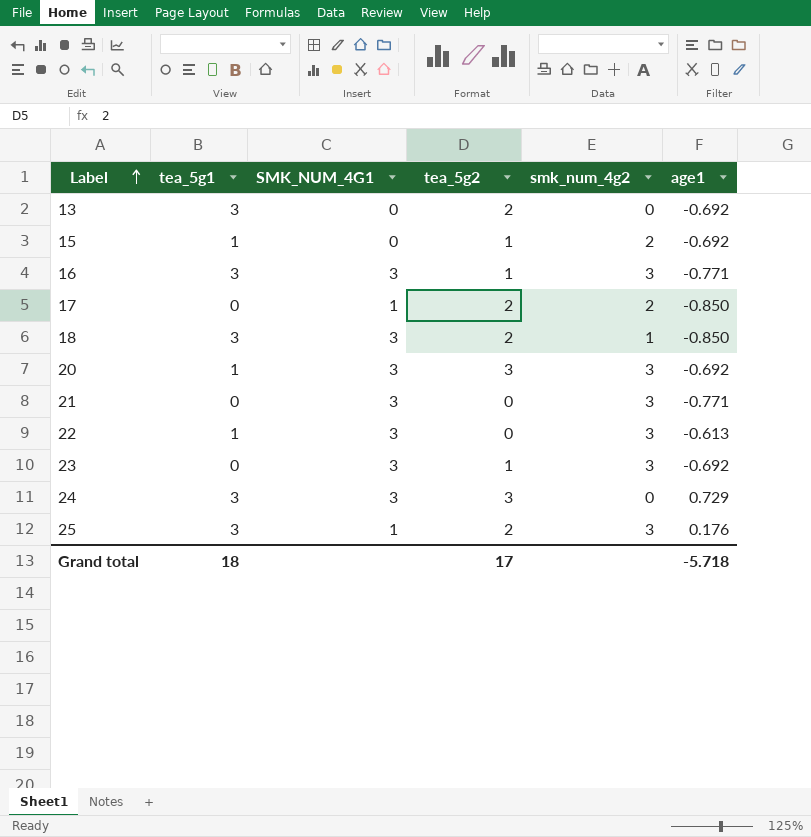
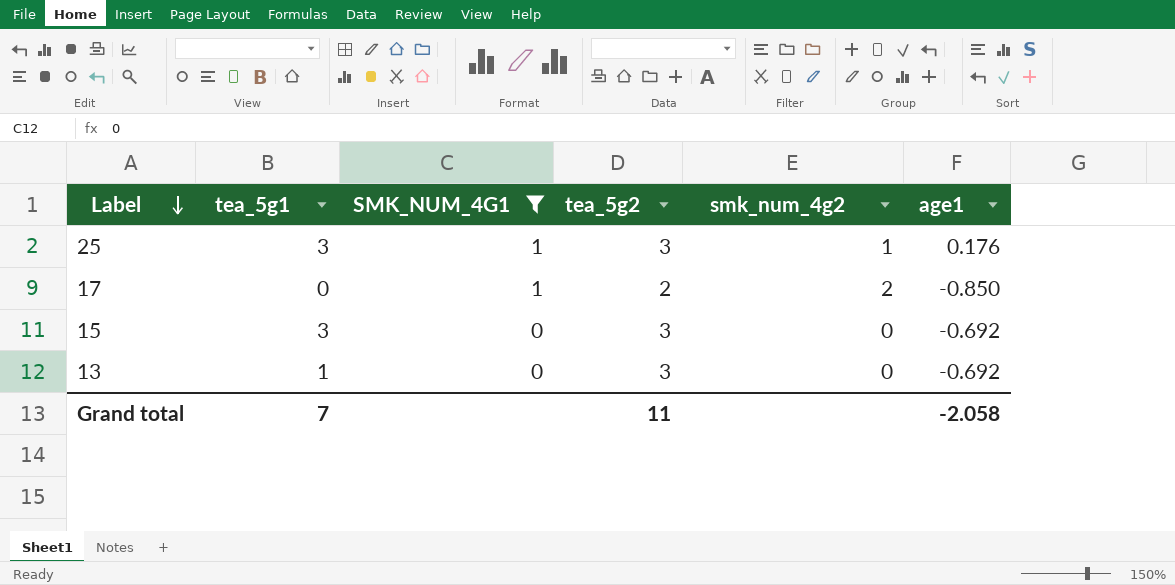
filter: none -> SMK_NUM_4G1 != 3
row order: Label ascending -> Label descending
25 | tea_5g2: 2 -> 3
25 | smk_num_4g2: 3 -> 1
15 | tea_5g1: 1 -> 3
15 | tea_5g2: 1 -> 3
15 | smk_num_4g2: 2 -> 0
13 | tea_5g1: 3 -> 1
13 | tea_5g2: 2 -> 3
Grand total | tea_5g1: 18 -> 7
Grand total | tea_5g2: 17 -> 11
Grand total | age1: -5.718 -> -2.058

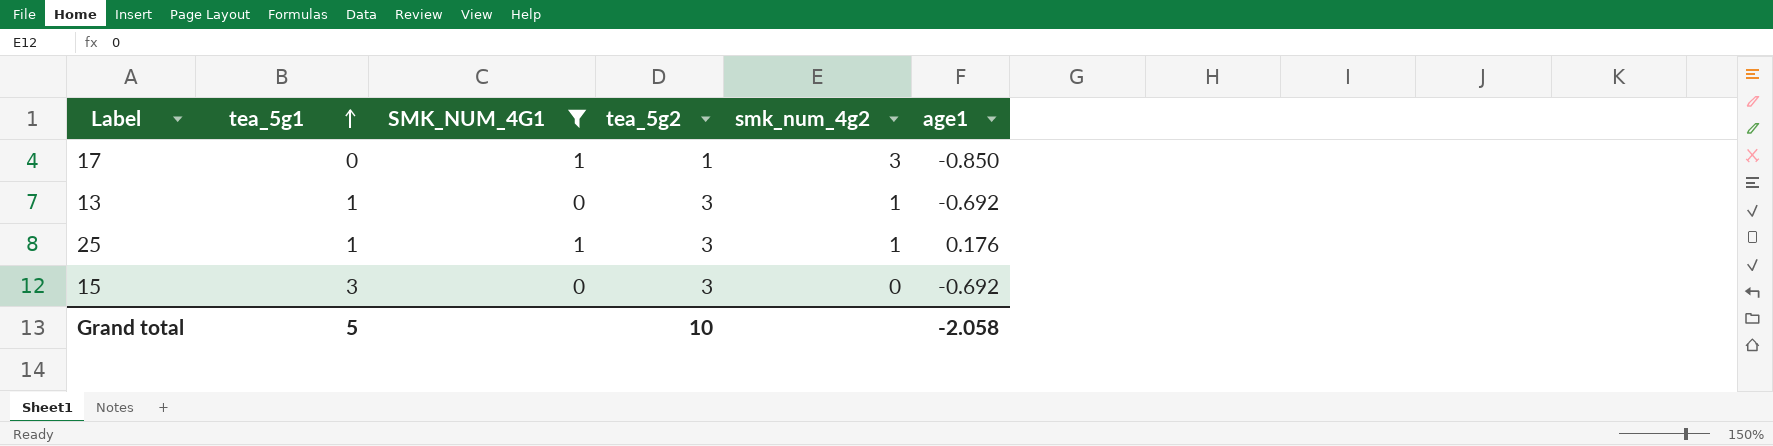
row order: Label descending -> tea_5g1 ascending
17 | tea_5g2: 2 -> 1
17 | smk_num_4g2: 2 -> 3
13 | smk_num_4g2: 0 -> 1
25 | tea_5g1: 3 -> 1
Grand total | tea_5g1: 7 -> 5
Grand total | tea_5g2: 11 -> 10

